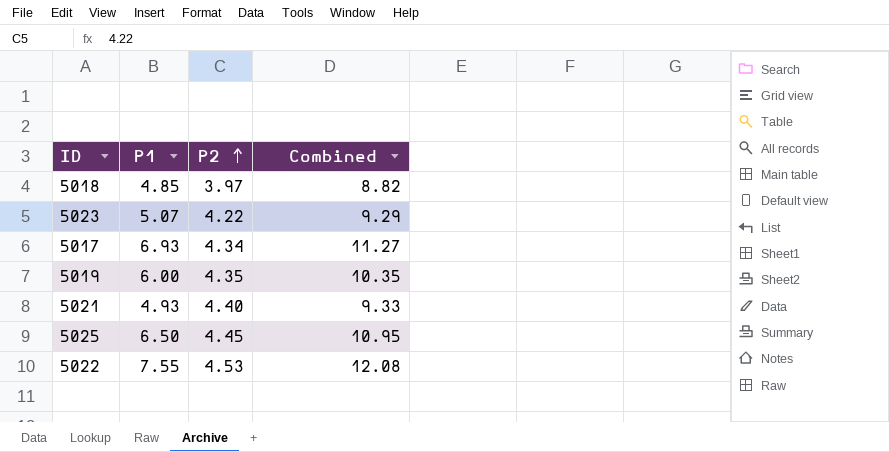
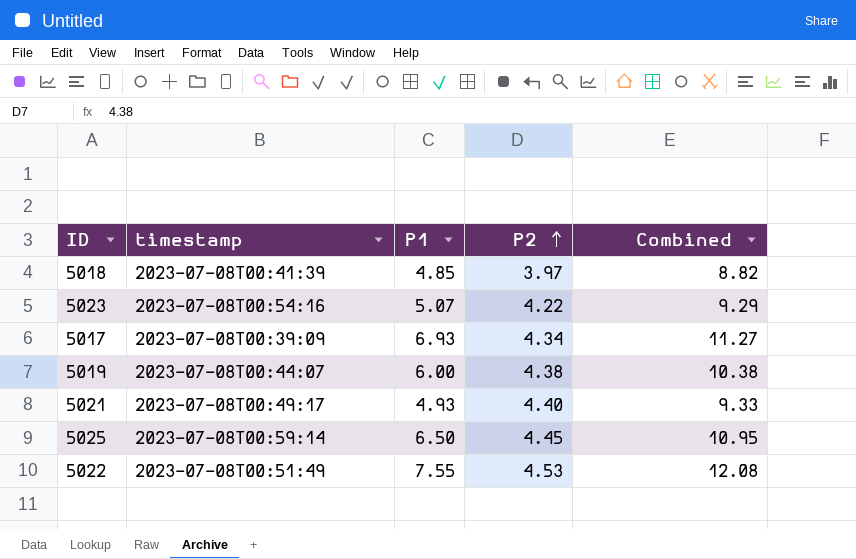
column timestamp | position: none -> 2
5019 | P2: 4.35 -> 4.38
5019 | Combined: 10.35 -> 10.38

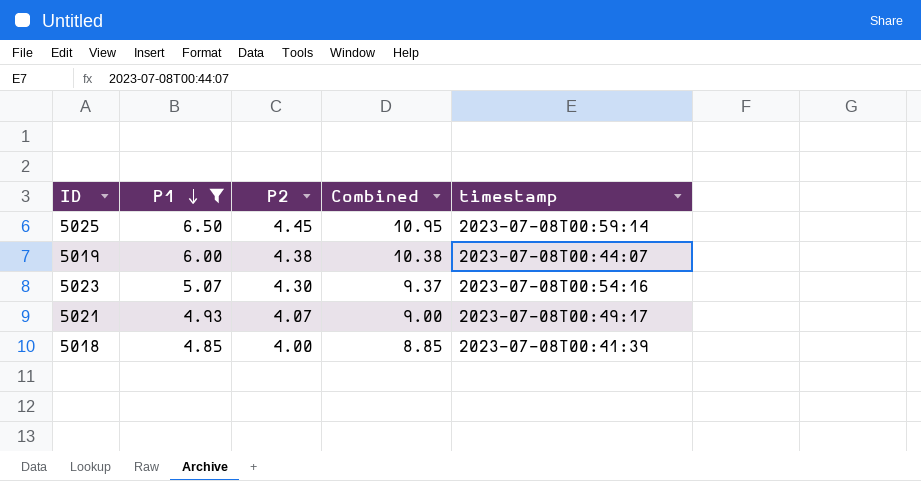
filter: none -> P1 <= 6.50
row order: P2 ascending -> P1 descending
column timestamp | position: 2 -> 5
5023 | P2: 4.22 -> 4.30
5023 | Combined: 9.29 -> 9.37
5021 | P2: 4.40 -> 4.07
5021 | Combined: 9.33 -> 9.00
5018 | P2: 3.97 -> 4.00
5018 | Combined: 8.82 -> 8.85

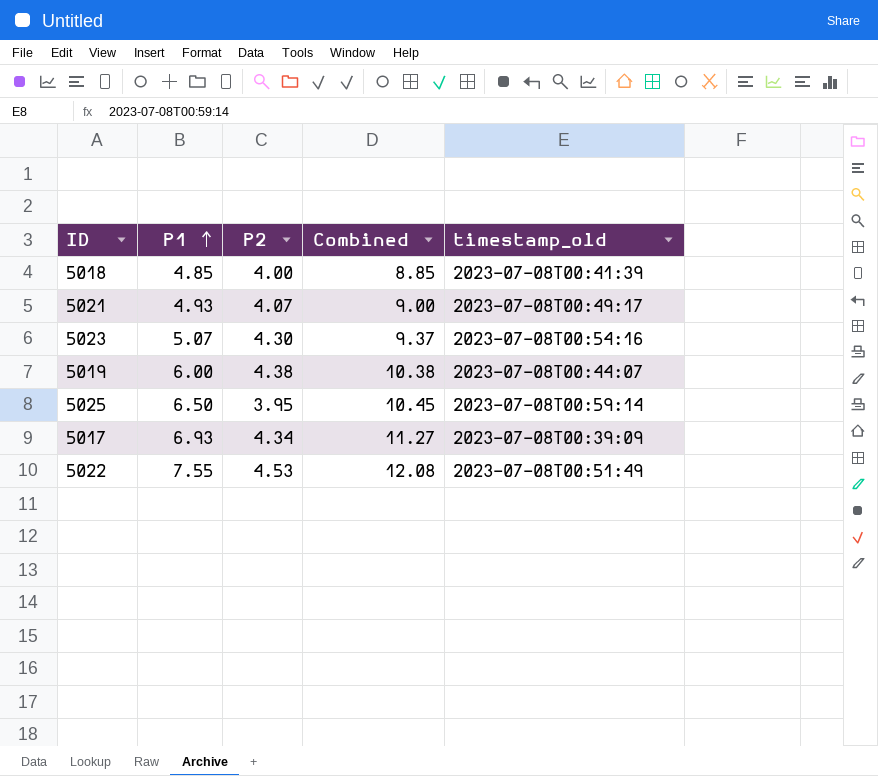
filter: P1 <= 6.50 -> none
row order: P1 descending -> P1 ascending
column name: timestamp -> timestamp_old
5025 | P2: 4.45 -> 3.95
5025 | Combined: 10.95 -> 10.45

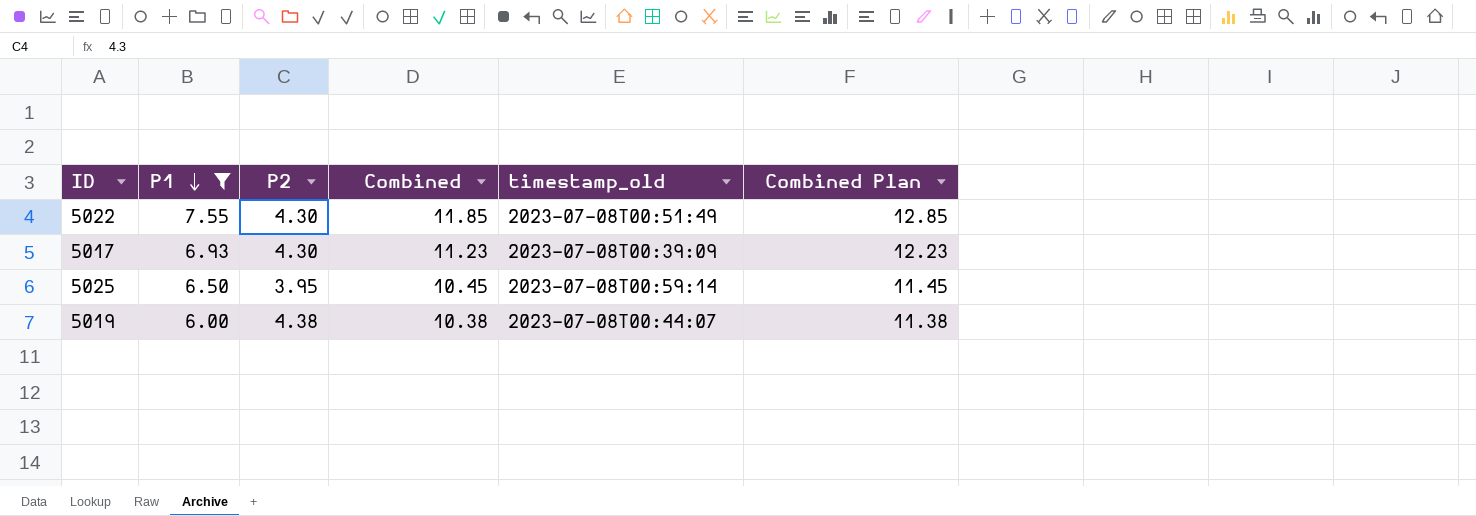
filter: none -> P1 >= 6.00
row order: P1 ascending -> P1 descending
column Combined Plan | formula: none -> [Combined] + 1
5022 | P2: 4.53 -> 4.30
5022 | Combined: 12.08 -> 11.85
5017 | P2: 4.34 -> 4.30
5017 | Combined: 11.27 -> 11.23

